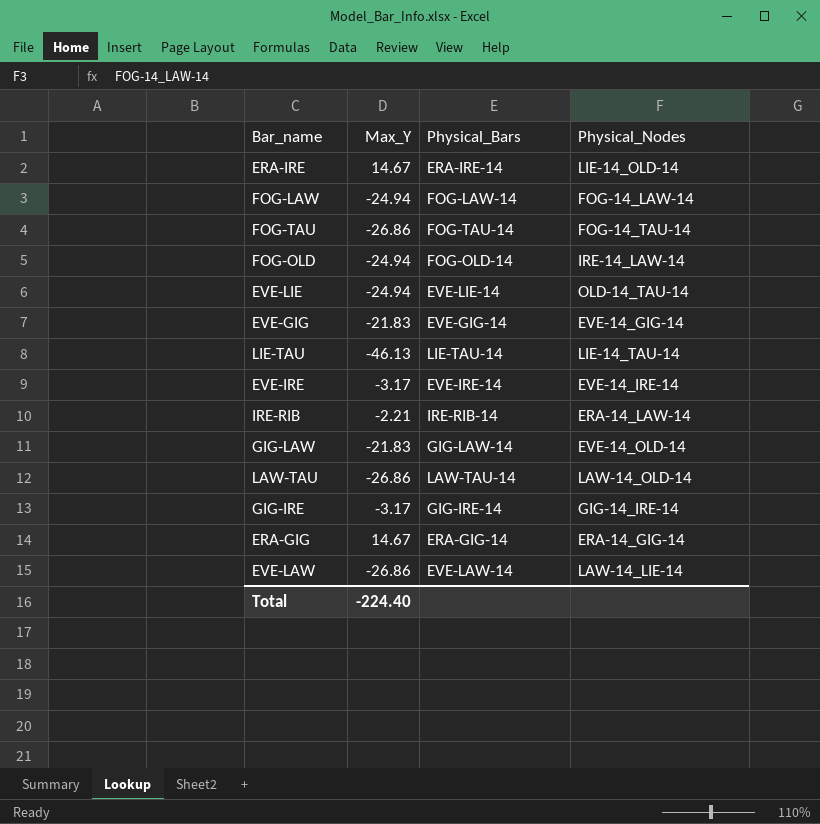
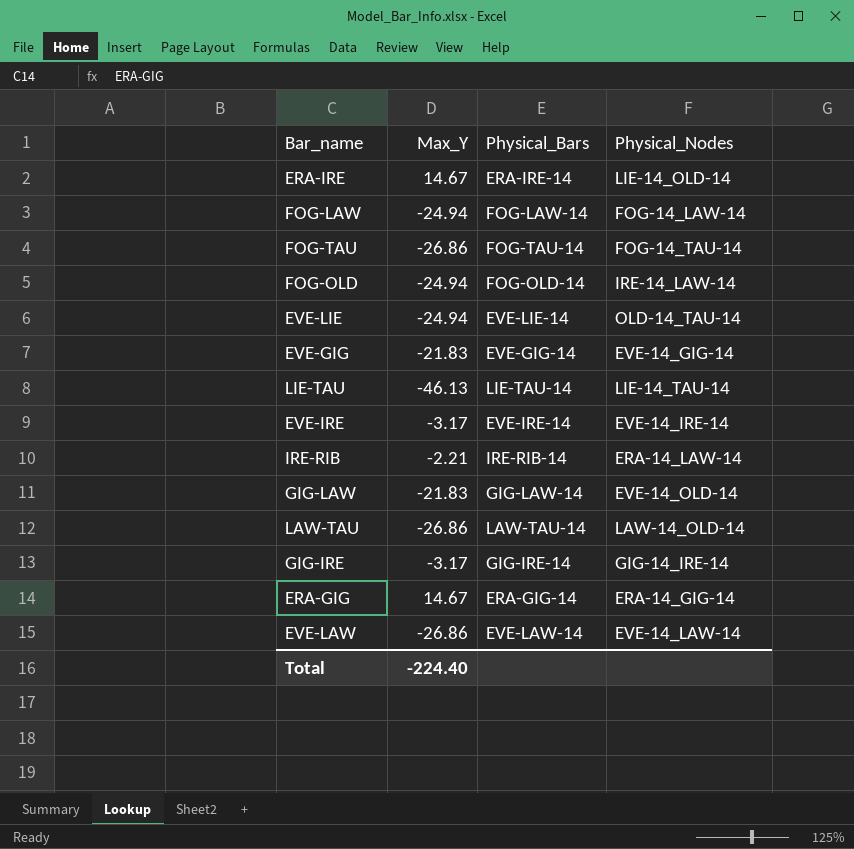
EVE-LAW | Physical_Nodes: LAW-14_LIE-14 -> EVE-14_LAW-14

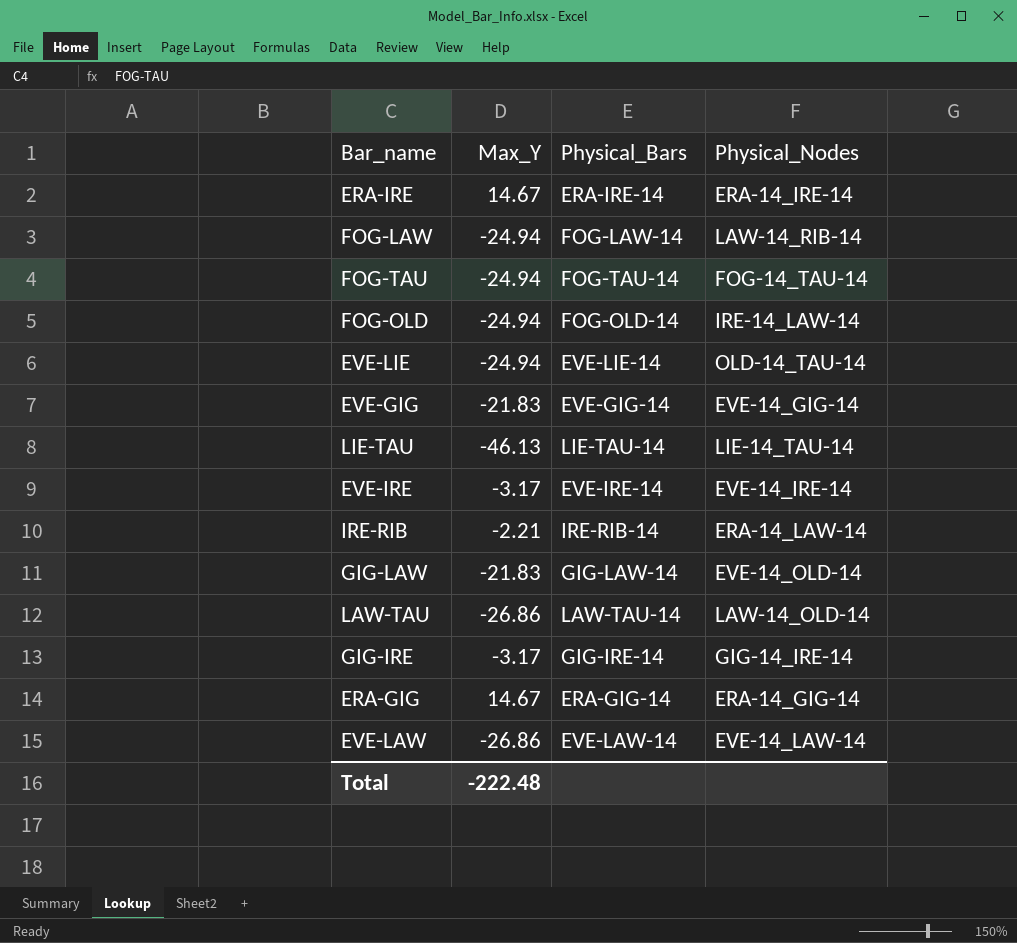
ERA-IRE | Physical_Nodes: LIE-14_OLD-14 -> ERA-14_IRE-14
FOG-LAW | Physical_Nodes: FOG-14_LAW-14 -> LAW-14_RIB-14
FOG-TAU | Max_Y: -26.86 -> -24.94
Total | Max_Y: -224.40 -> -222.48

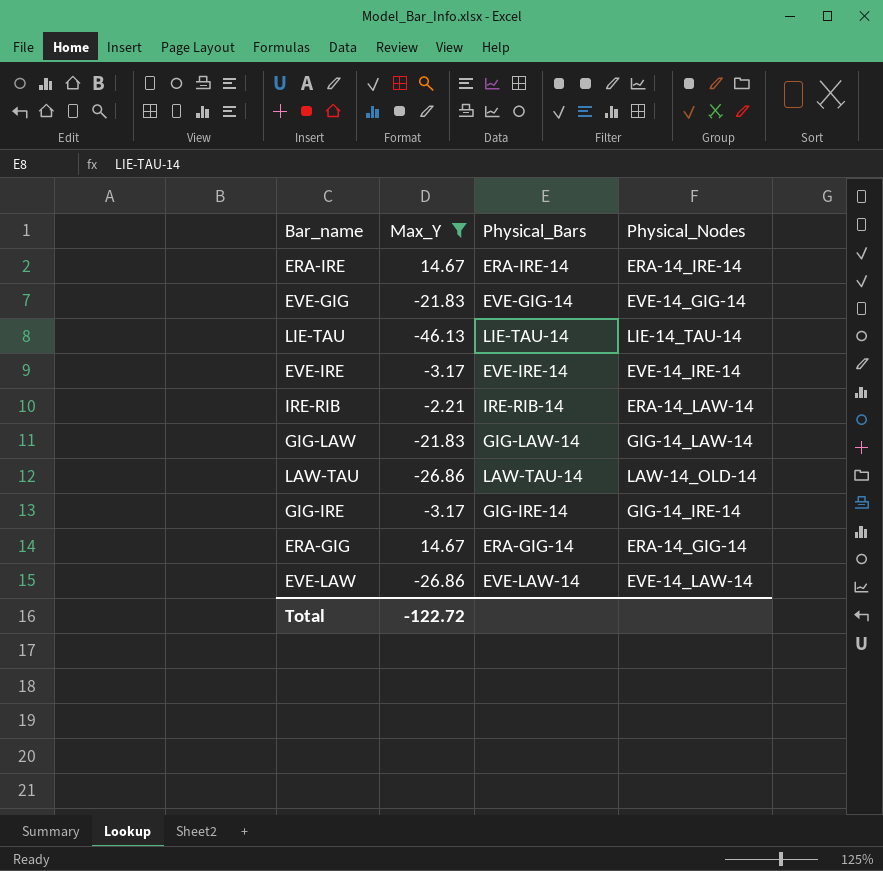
filter: none -> Max_Y != -24.94
GIG-LAW | Physical_Nodes: EVE-14_OLD-14 -> GIG-14_LAW-14
Total | Max_Y: -222.48 -> -122.72

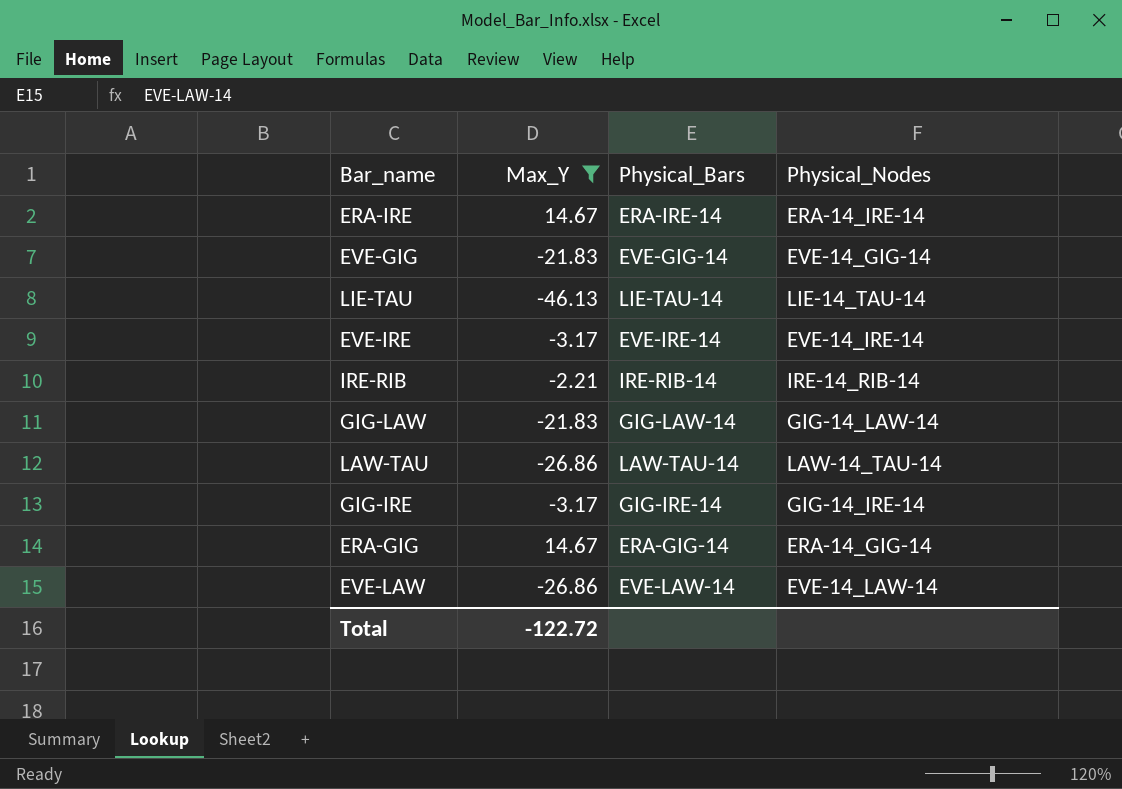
IRE-RIB | Physical_Nodes: ERA-14_LAW-14 -> IRE-14_RIB-14
LAW-TAU | Physical_Nodes: LAW-14_OLD-14 -> LAW-14_TAU-14

